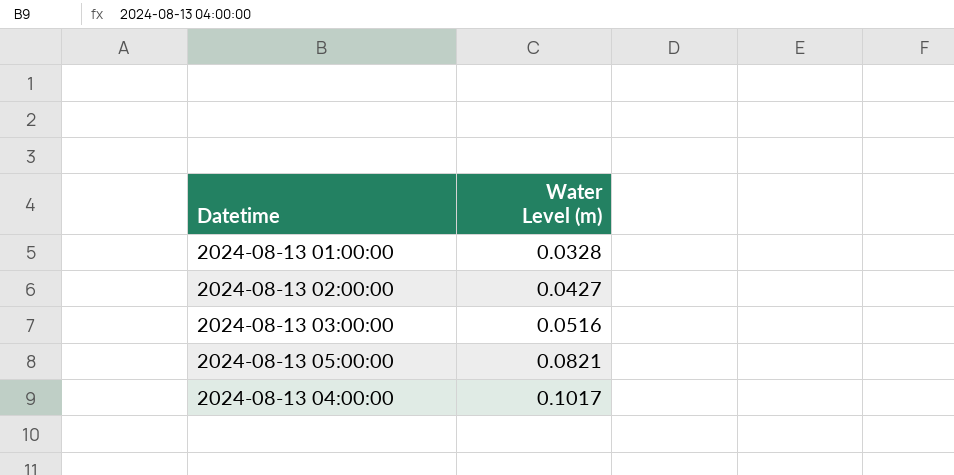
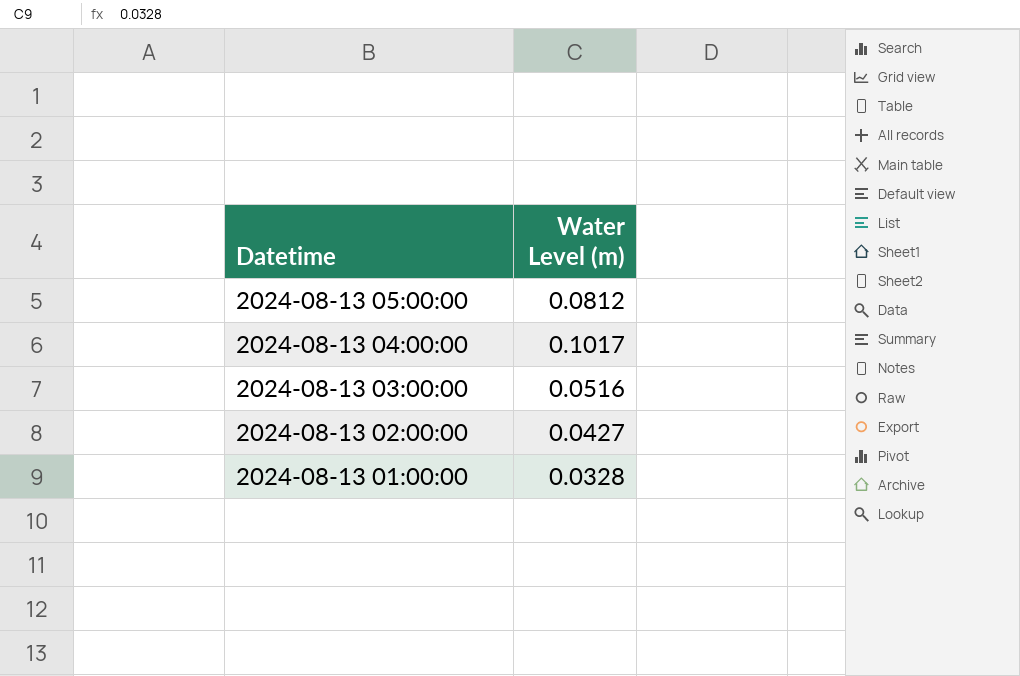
row order: Water Level (m) ascending -> Datetime descending
2024-08-13 05:00:00 | Water Level (m): 0.0821 -> 0.0812

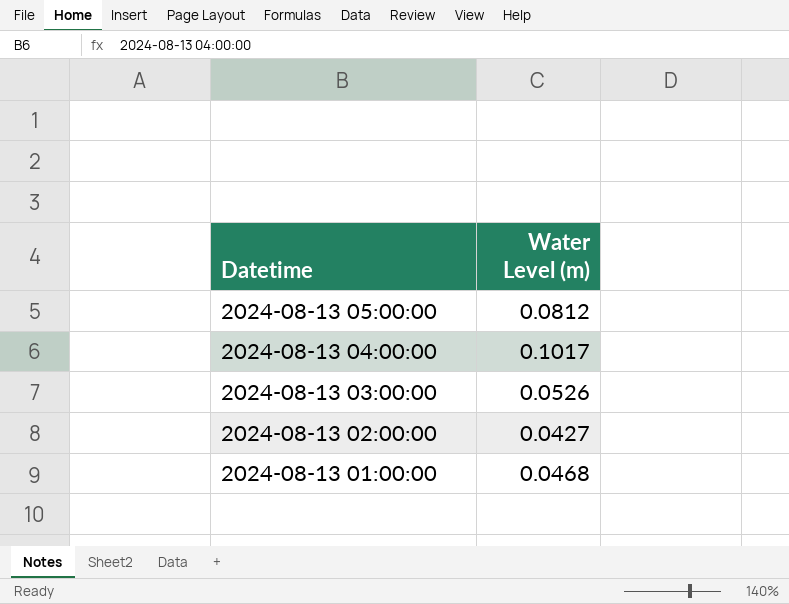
2024-08-13 03:00:00 | Water Level (m): 0.0516 -> 0.0526
2024-08-13 01:00:00 | Water Level (m): 0.0328 -> 0.0468

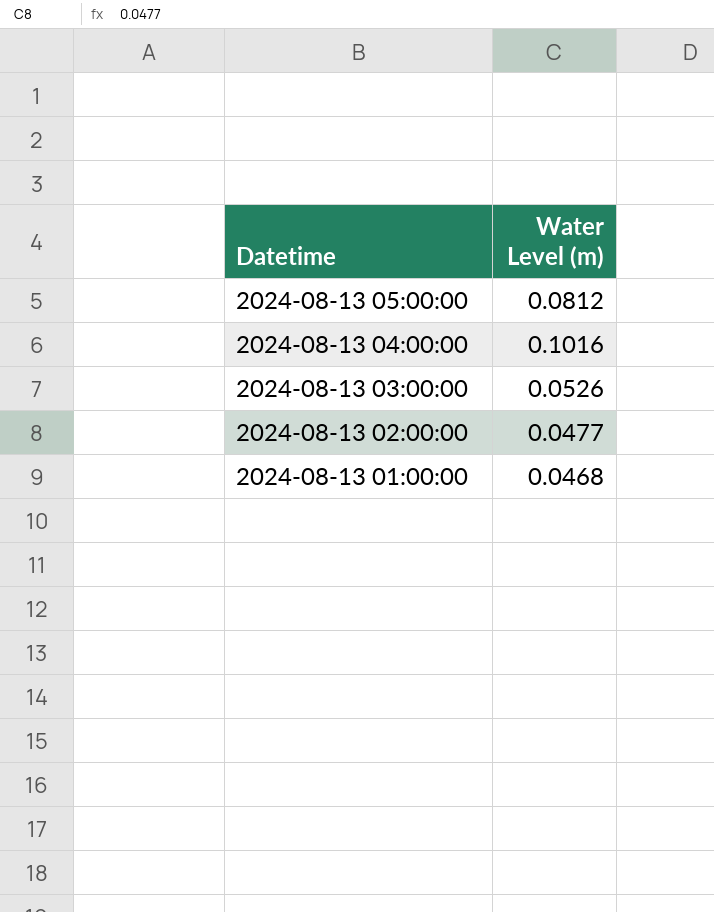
2024-08-13 04:00:00 | Water Level (m): 0.1017 -> 0.1016
2024-08-13 02:00:00 | Water Level (m): 0.0427 -> 0.0477

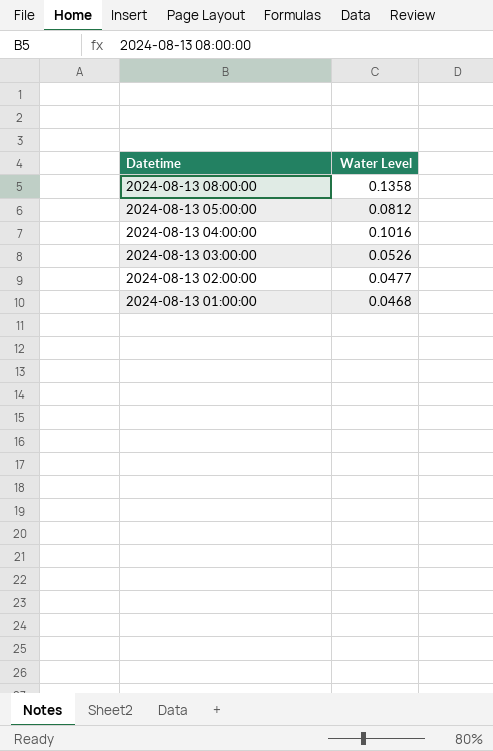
column name: Water Level (m) -> Water Level
row 2024-08-13 08:00:00: none -> 0.1358

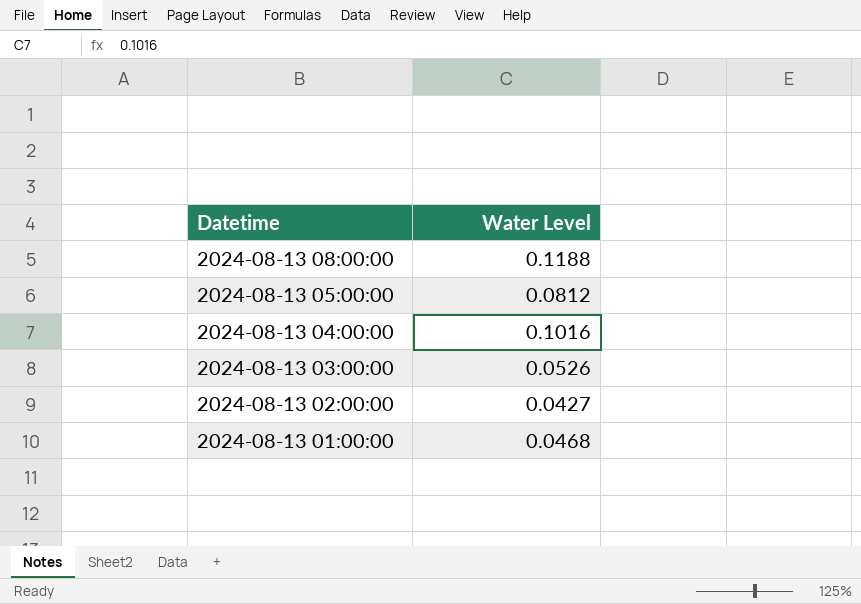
2024-08-13 08:00:00 | Water Level: 0.1358 -> 0.1188
2024-08-13 02:00:00 | Water Level: 0.0477 -> 0.0427

